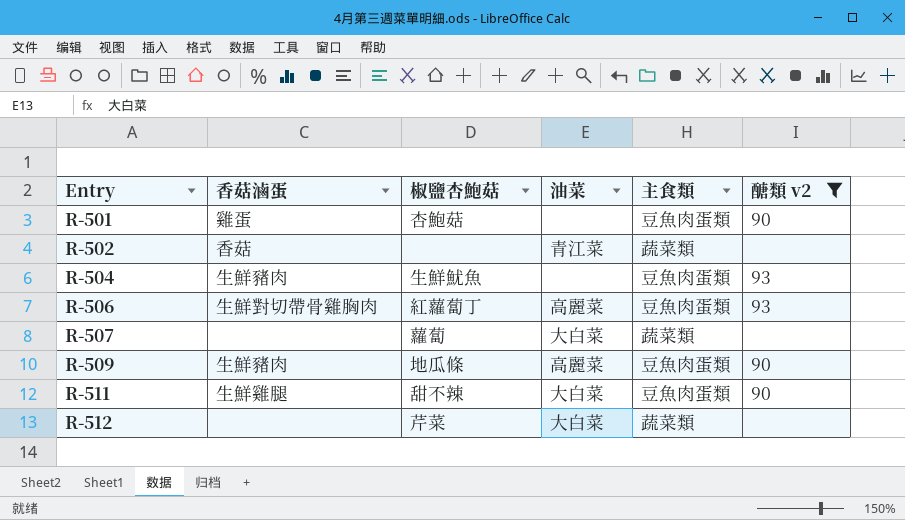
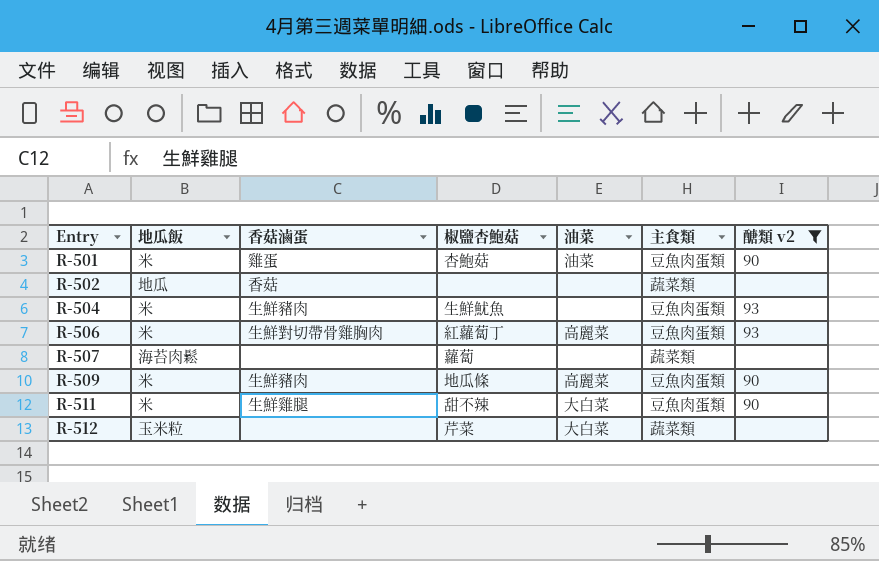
column 地瓜飯 | position: none -> 2
R-501 | 油菜: none -> 油菜
R-502 | 油菜: 青江菜 -> none
R-507 | 油菜: 大白菜 -> none

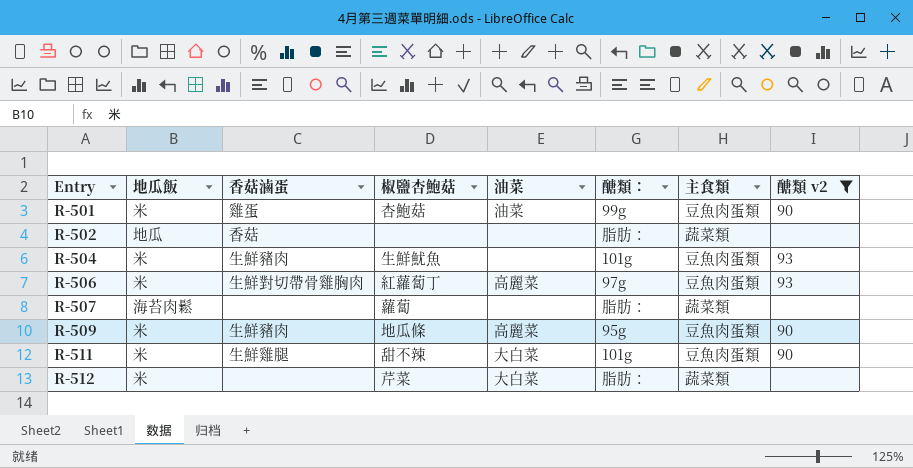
column 醣類： | position: none -> 6
R-512 | 地瓜飯: 玉米粒 -> 米

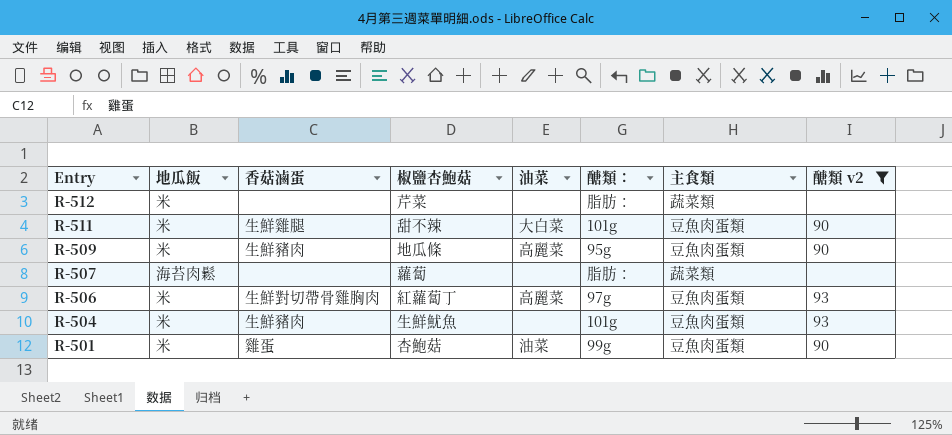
row order: Entry ascending -> Entry descending
row R-502: 地瓜 | 香菇 | none | none | 脂肪： | 蔬菜類 | none -> none
R-512 | 油菜: 大白菜 -> none

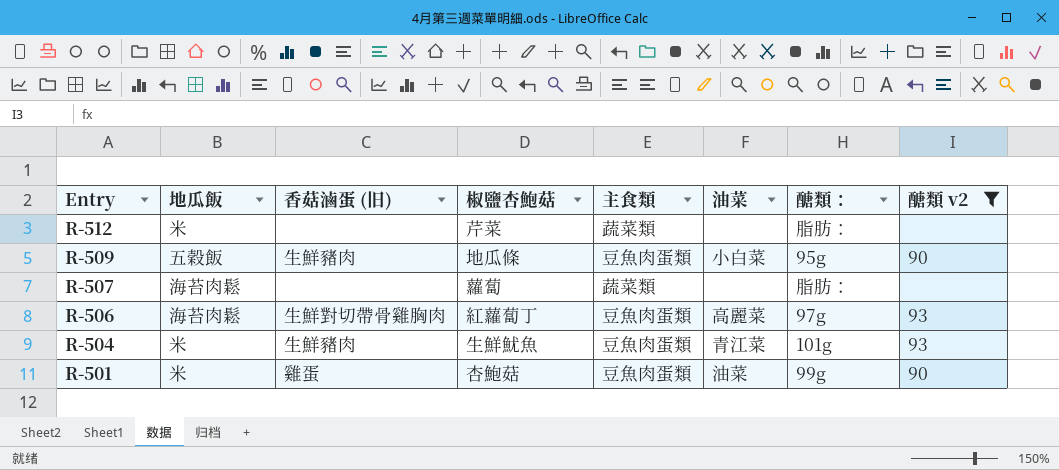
column name: 香菇滷蛋 -> 香菇滷蛋 (旧)
column 主食類 | position: 7 -> 5
row R-511: 米 | 生鮮雞腿 | 甜不辣 | 大白菜 | 101g | 豆魚肉蛋類 | 90 -> none
R-509 | 地瓜飯: 米 -> 五穀飯
R-509 | 油菜: 高麗菜 -> 小白菜
R-506 | 地瓜飯: 米 -> 海苔肉鬆
R-504 | 油菜: none -> 青江菜

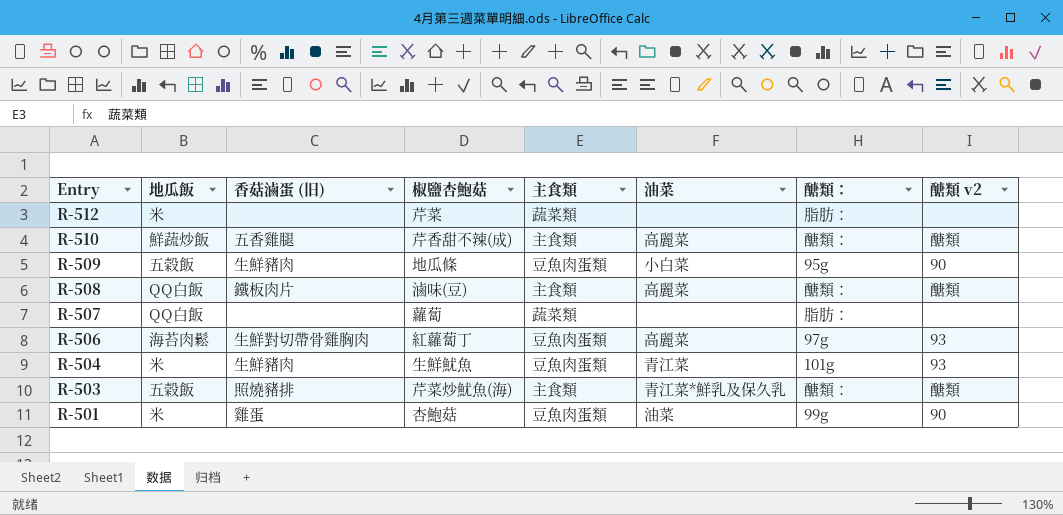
filter: 醣類 v2 != 醣類 -> none
R-507 | 地瓜飯: 海苔肉鬆 -> QQ白飯

